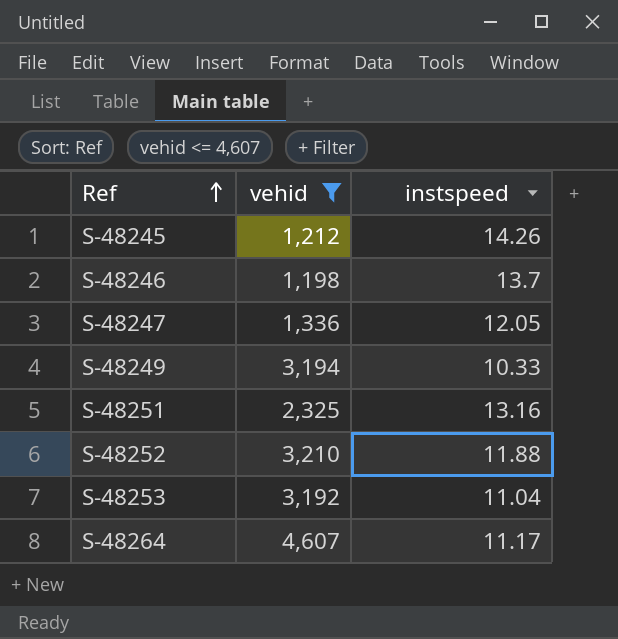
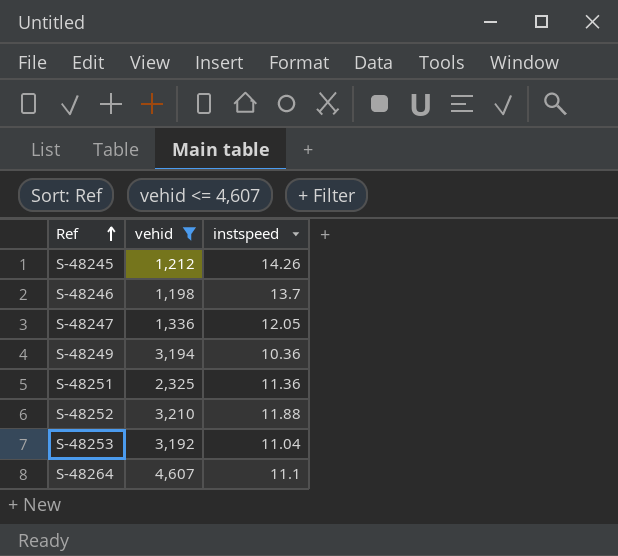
S-48249 | instspeed: 10.33 -> 10.36
S-48251 | instspeed: 13.16 -> 11.36
S-48264 | instspeed: 11.17 -> 11.1

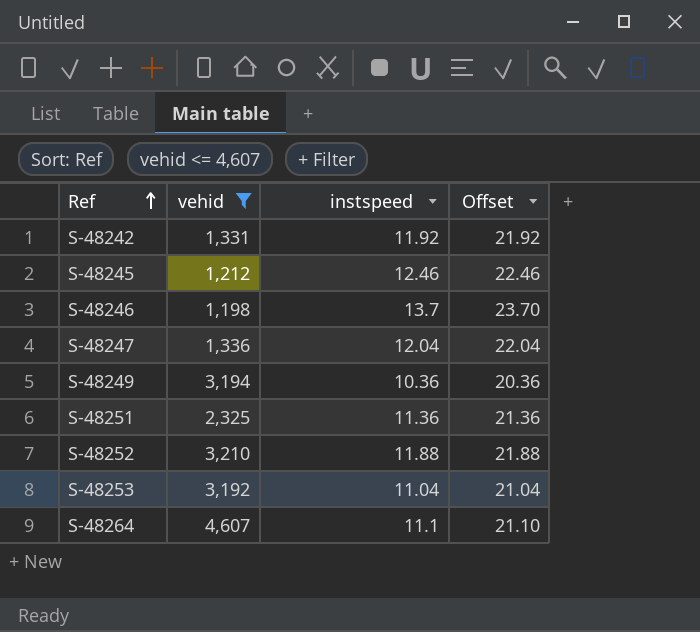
column Offset | formula: none -> [instspeed] + 10
row S-48242: none -> 1,331 | 11.92 | 21.92
S-48245 | instspeed: 14.26 -> 12.46
S-48247 | instspeed: 12.05 -> 12.04

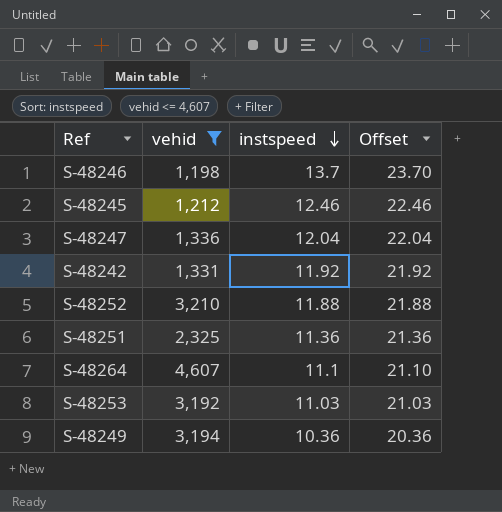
row order: Ref ascending -> instspeed descending
S-48253 | instspeed: 11.04 -> 11.03
S-48253 | Offset: 21.04 -> 21.03

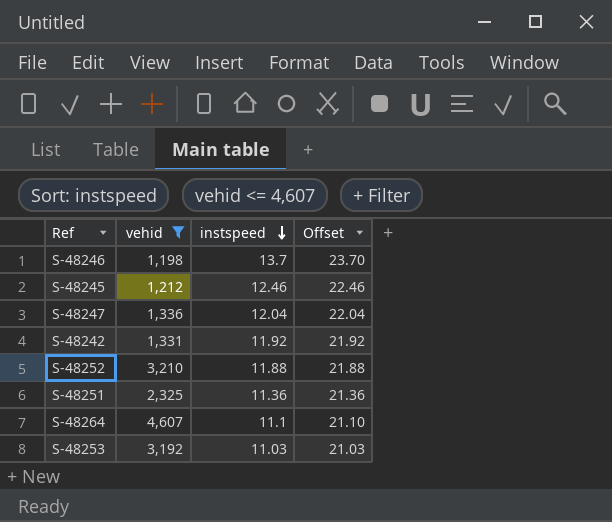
row S-48249: 3,194 | 10.36 | 20.36 -> none

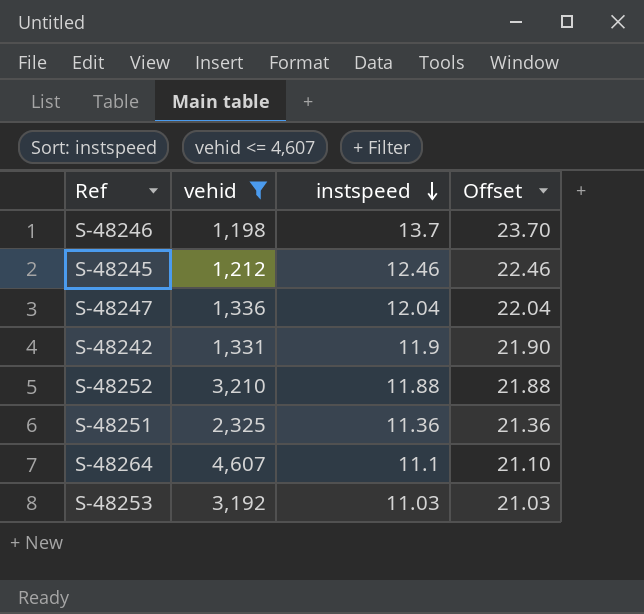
S-48242 | instspeed: 11.92 -> 11.9
S-48242 | Offset: 21.92 -> 21.90

